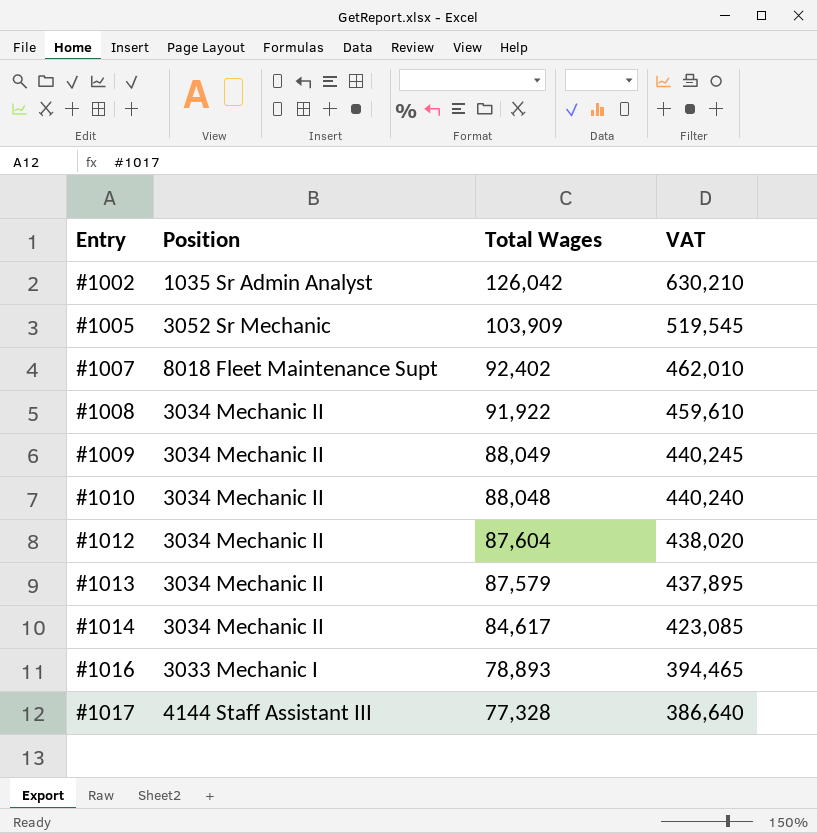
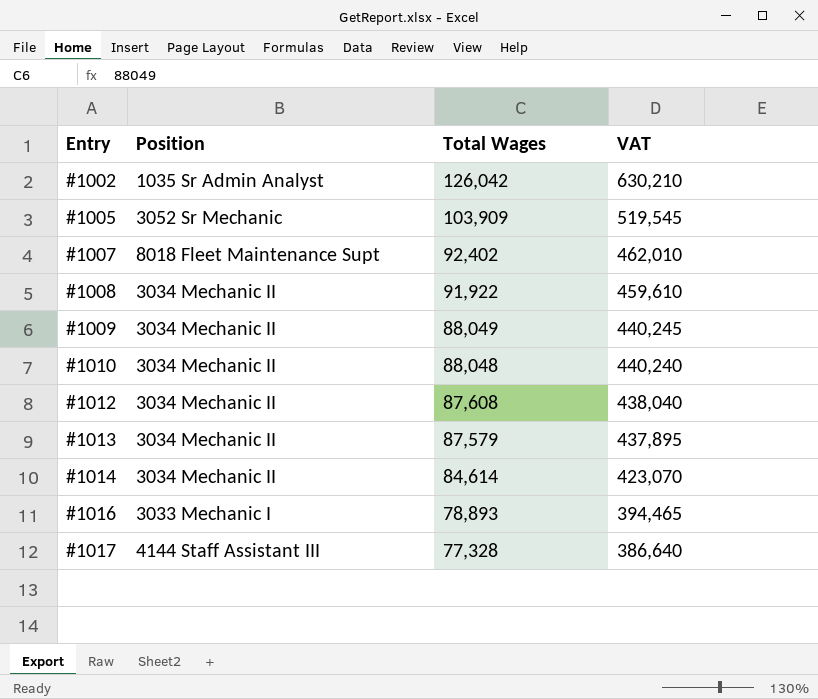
#1012 | Total Wages: 87,604 -> 87,608
#1012 | VAT: 438,020 -> 438,040
#1014 | Total Wages: 84,617 -> 84,614
#1014 | VAT: 423,085 -> 423,070

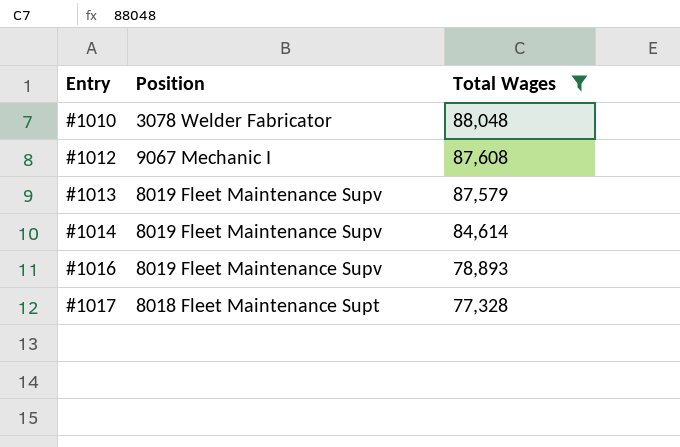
filter: none -> Total Wages <= 88,048
column VAT | formula: [Total Wages] * 5 -> none
#1010 | Position: 3034 Mechanic II -> 3078 Welder Fabricator
#1012 | Position: 3034 Mechanic II -> 9067 Mechanic I
#1013 | Position: 3034 Mechanic II -> 8019 Fleet Maintenance Supv
#1014 | Position: 3034 Mechanic II -> 8019 Fleet Maintenance Supv
#1016 | Position: 3033 Mechanic I -> 8019 Fleet Maintenance Supv
#1017 | Position: 4144 Staff Assistant III -> 8018 Fleet Maintenance Supt

